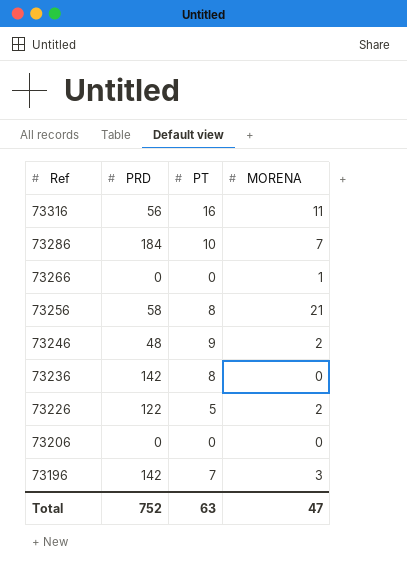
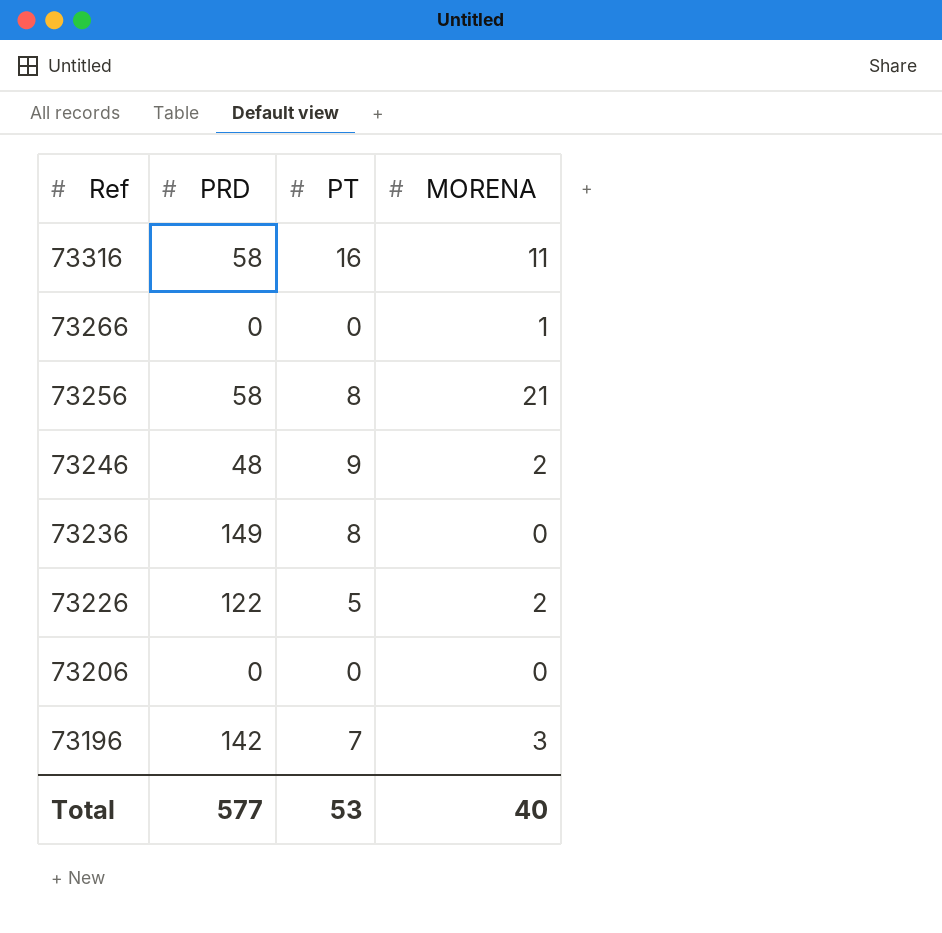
row 73286: 184 | 10 | 7 -> none
73316 | PRD: 56 -> 58
73236 | PRD: 142 -> 149
Total | PRD: 752 -> 577
Total | PT: 63 -> 53
Total | MORENA: 47 -> 40

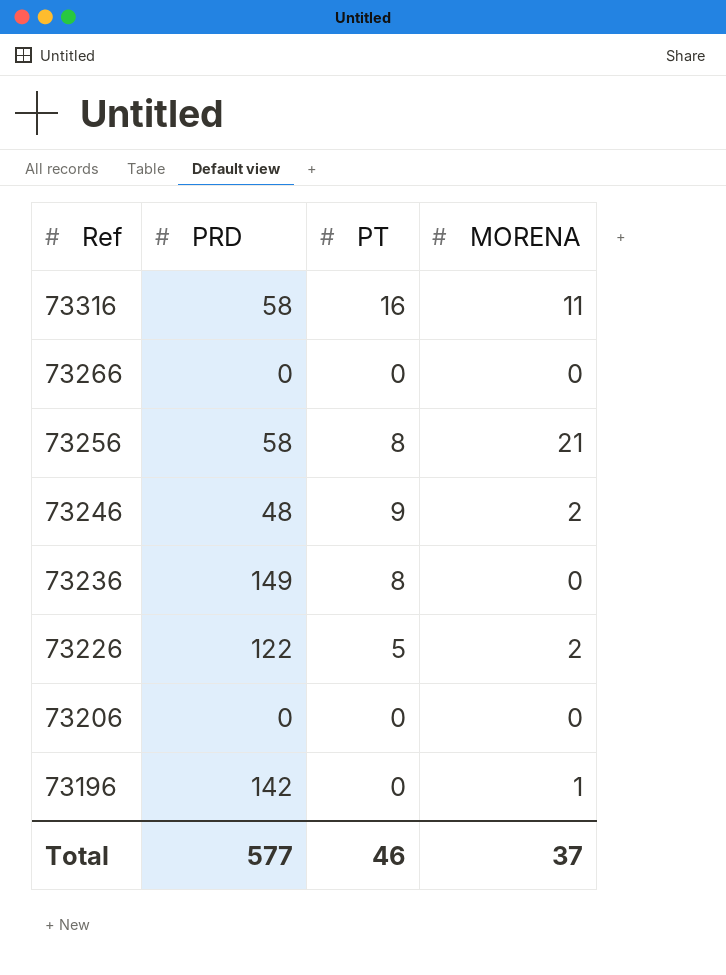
73266 | MORENA: 1 -> 0
73196 | PT: 7 -> 0
73196 | MORENA: 3 -> 1
Total | PT: 53 -> 46
Total | MORENA: 40 -> 37

